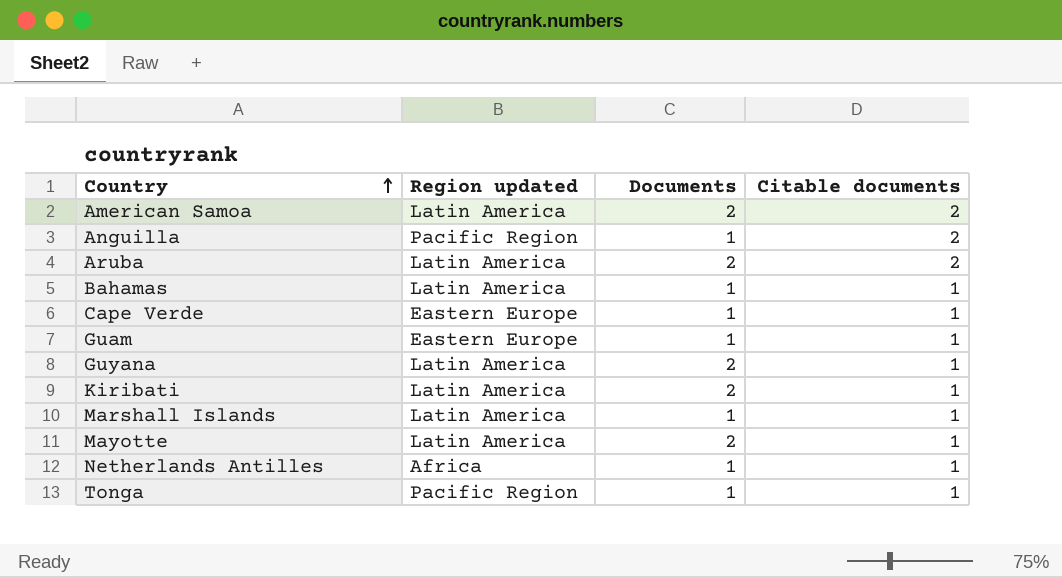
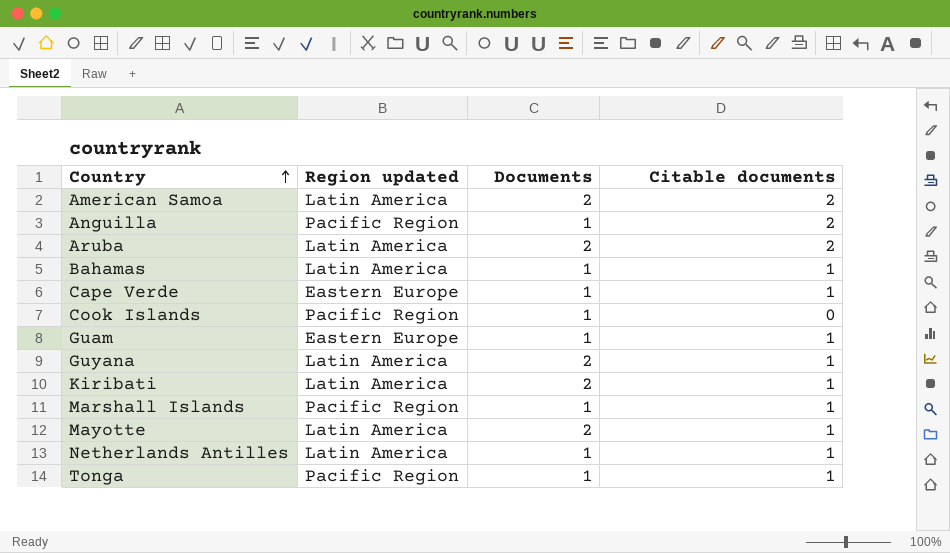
row Cook Islands: none -> Pacific Region | 1 | 0
Marshall Islands | Region updated: Latin America -> Pacific Region
Netherlands Antilles | Region updated: Africa -> Latin America

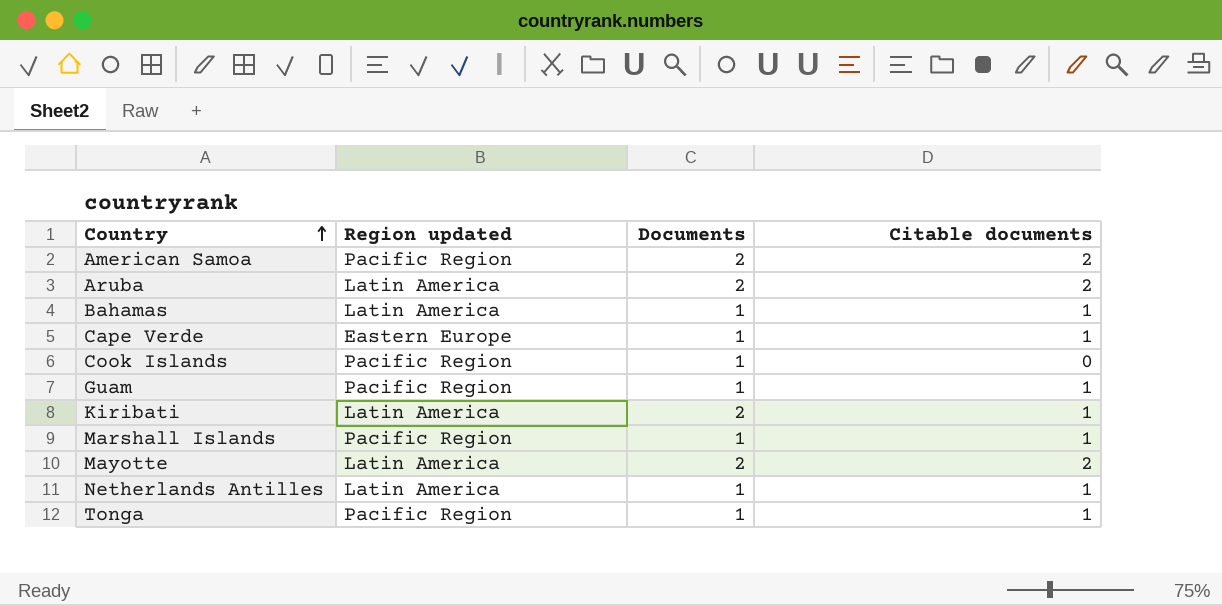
row Anguilla: Pacific Region | 1 | 2 -> none
row Guyana: Latin America | 2 | 1 -> none
American Samoa | Region updated: Latin America -> Pacific Region
Guam | Region updated: Eastern Europe -> Pacific Region
Mayotte | Citable documents: 1 -> 2

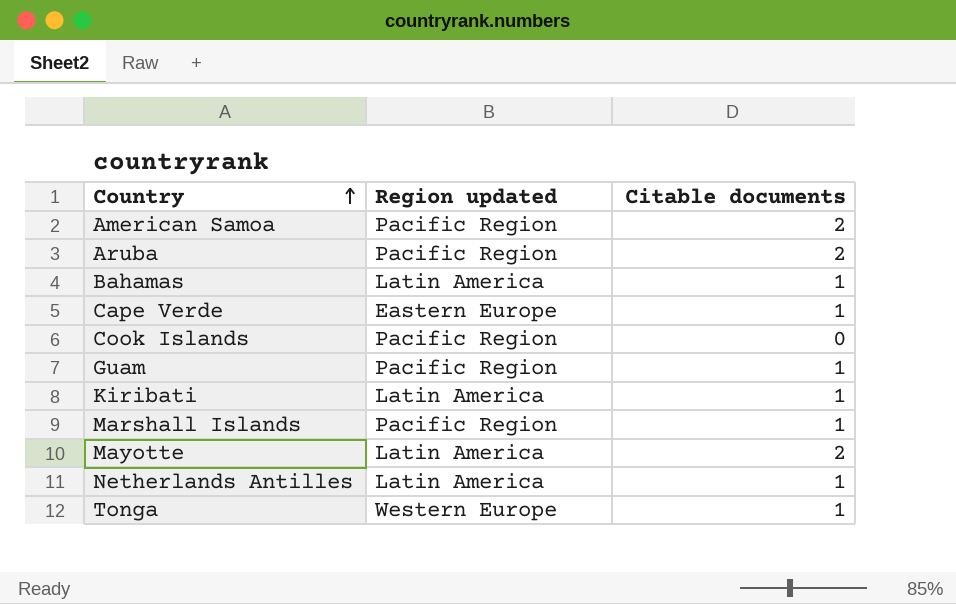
column Documents | position: 3 -> none
Aruba | Region updated: Latin America -> Pacific Region
Tonga | Region updated: Pacific Region -> Western Europe

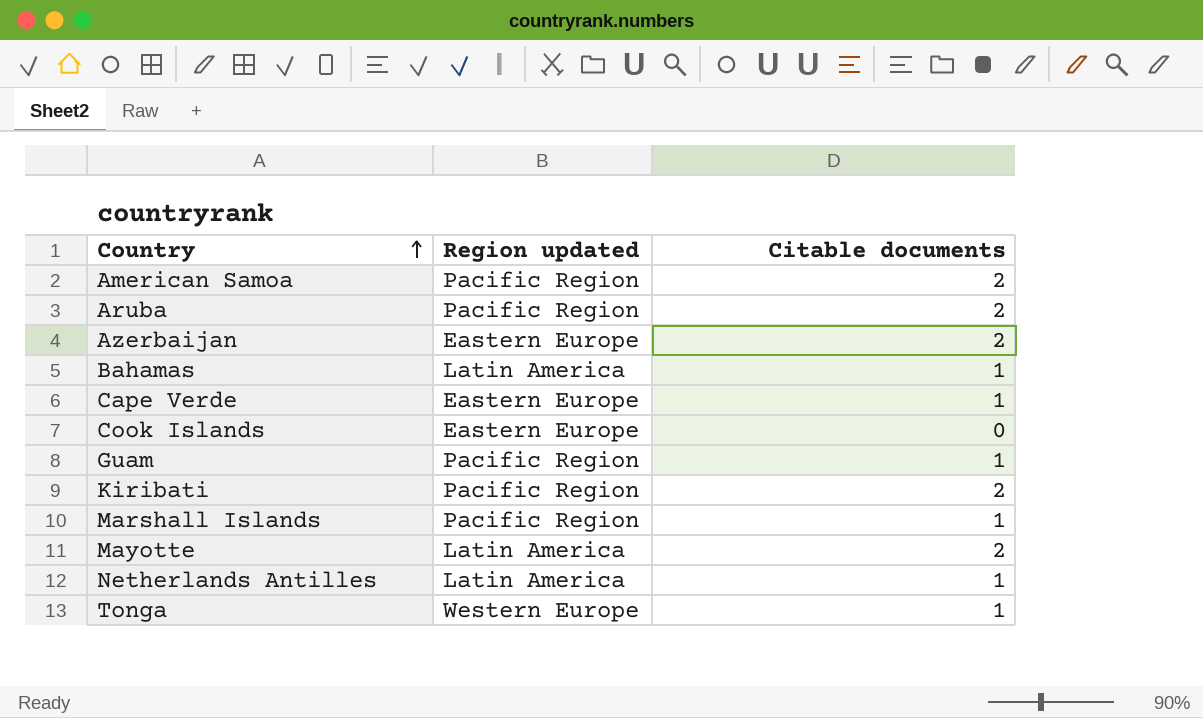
row Azerbaijan: none -> Eastern Europe | 2
Cook Islands | Region updated: Pacific Region -> Eastern Europe
Kiribati | Region updated: Latin America -> Pacific Region
Kiribati | Citable documents: 1 -> 2

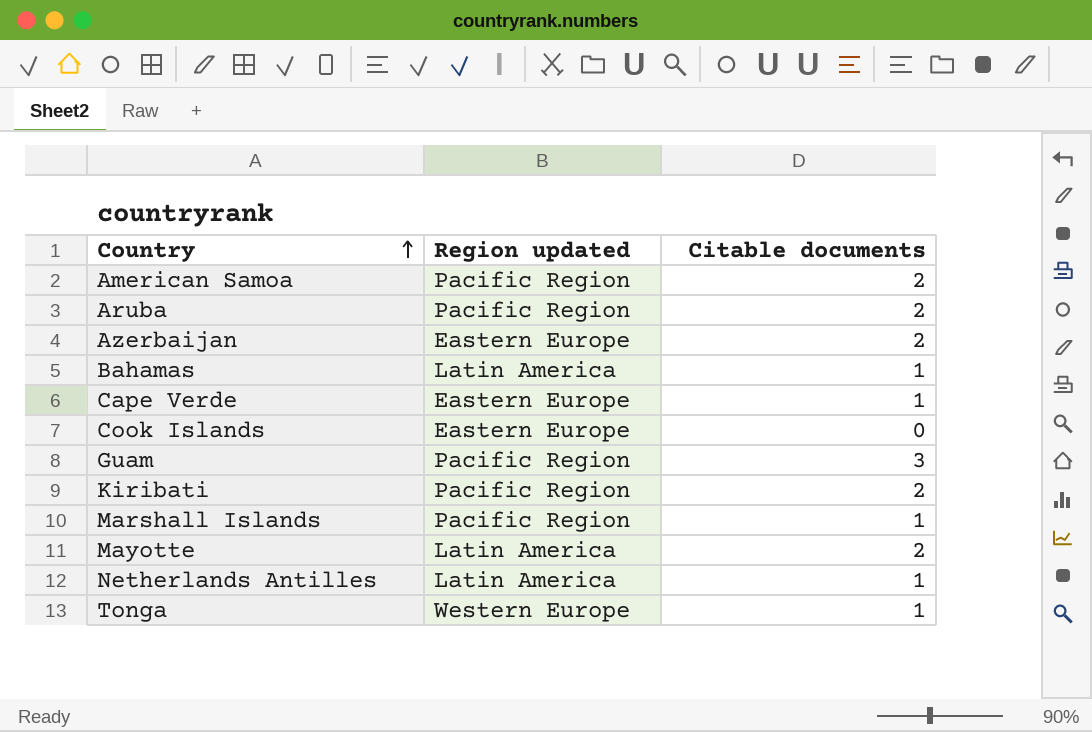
Guam | Citable documents: 1 -> 3

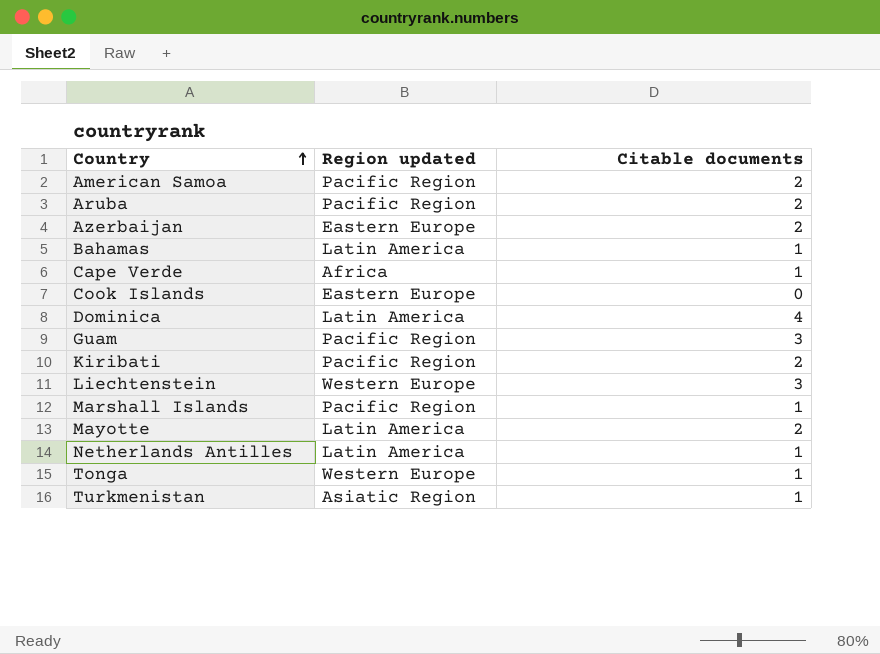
Cape Verde | Region updated: Eastern Europe -> Africa
row Dominica: none -> Latin America | 4
row Liechtenstein: none -> Western Europe | 3
row Turkmenistan: none -> Asiatic Region | 1

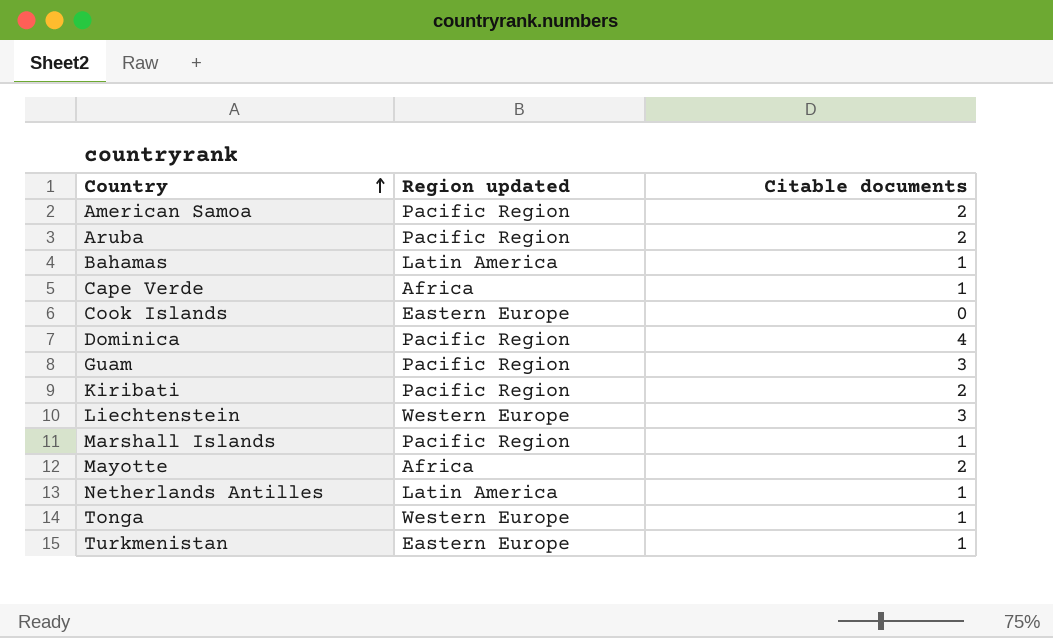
row Azerbaijan: Eastern Europe | 2 -> none
Dominica | Region updated: Latin America -> Pacific Region
Mayotte | Region updated: Latin America -> Africa
Turkmenistan | Region updated: Asiatic Region -> Eastern Europe

